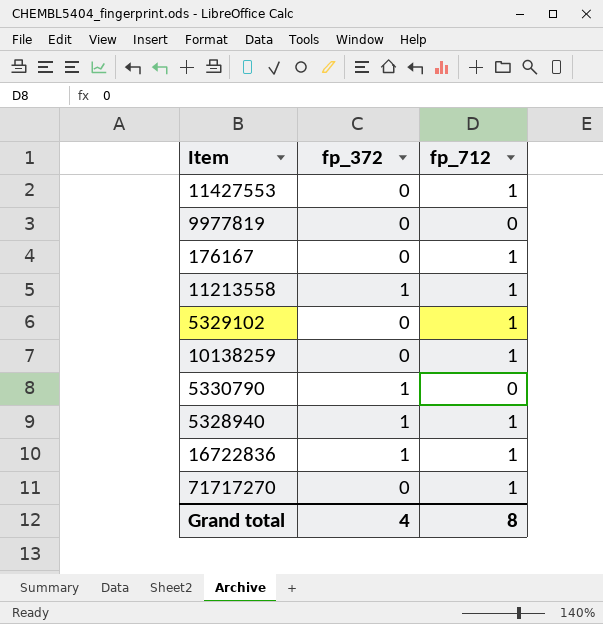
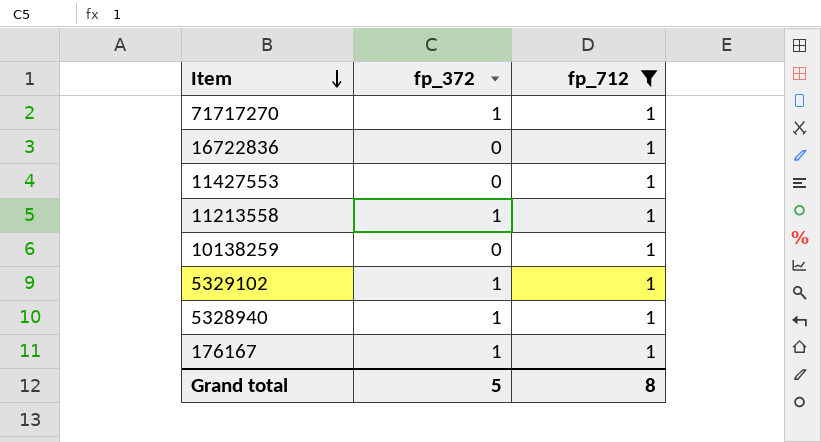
filter: none -> fp_712 = 1
row order: none -> Item descending
71717270 | fp_372: 0 -> 1
16722836 | fp_372: 1 -> 0
5329102 | fp_372: 0 -> 1
176167 | fp_372: 0 -> 1
Grand total | fp_372: 4 -> 5

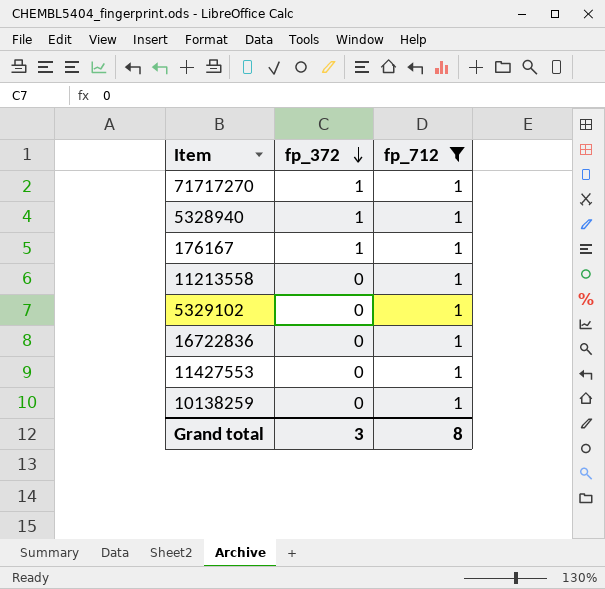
row order: Item descending -> fp_372 descending
11213558 | fp_372: 1 -> 0
5329102 | fp_372: 1 -> 0
Grand total | fp_372: 5 -> 3

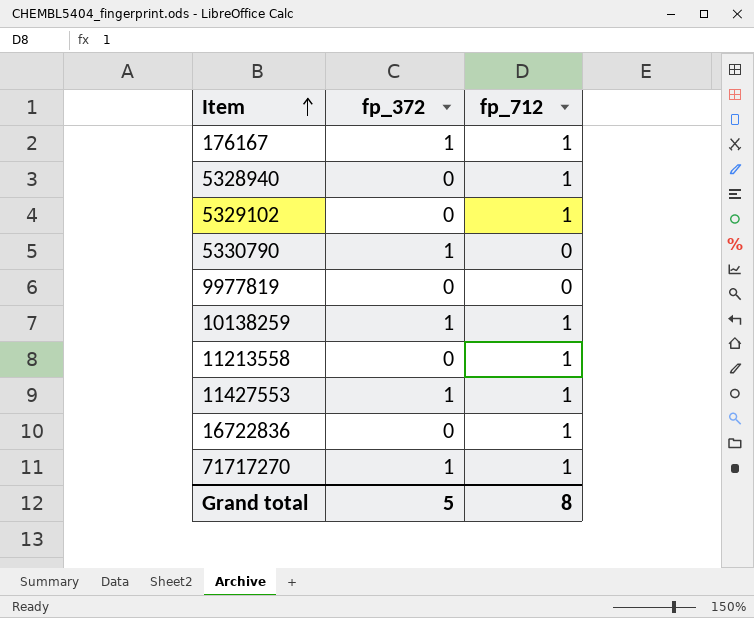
filter: fp_712 = 1 -> none
row order: fp_372 descending -> Item ascending
5328940 | fp_372: 1 -> 0
10138259 | fp_372: 0 -> 1
11427553 | fp_372: 0 -> 1
Grand total | fp_372: 3 -> 5

